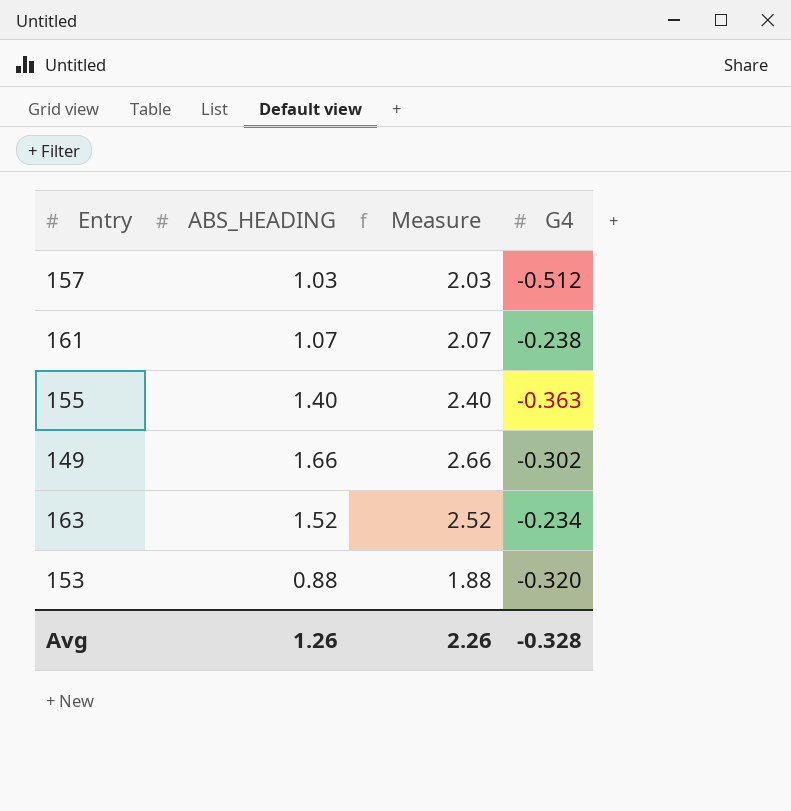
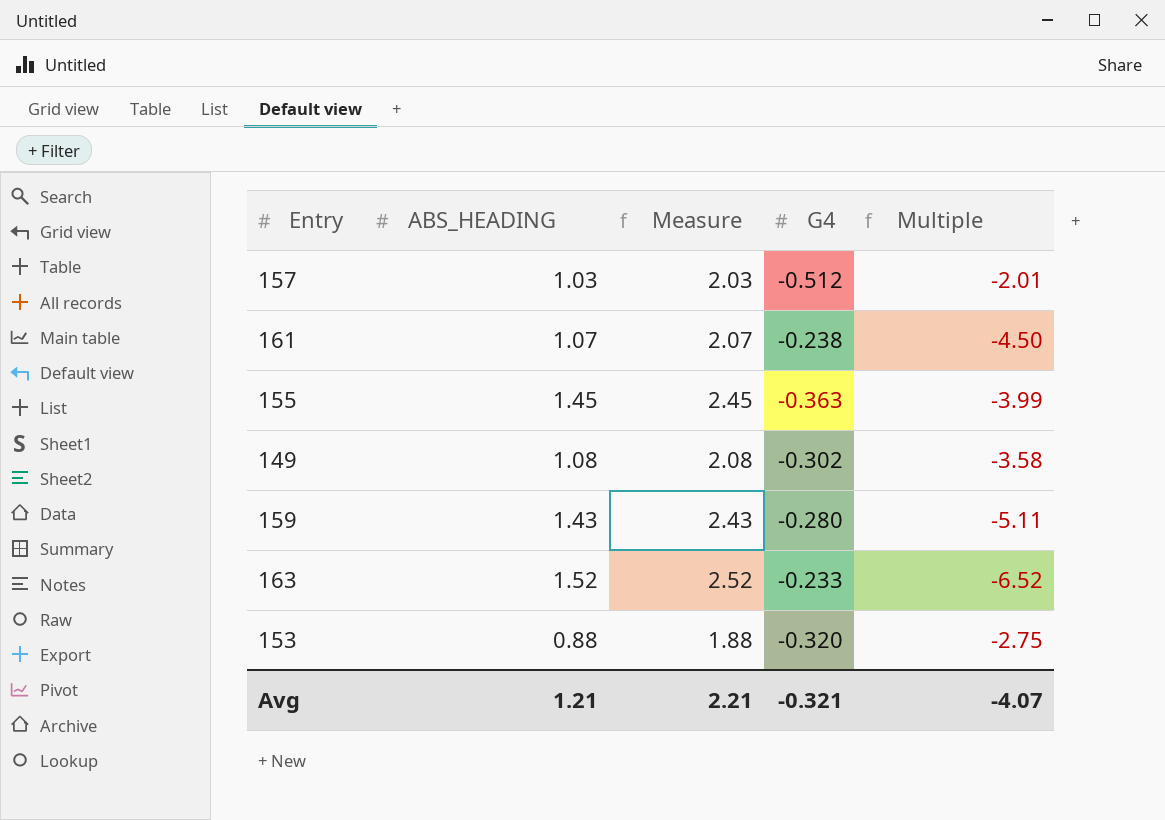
column Multiple | formula: none -> [ABS_HEADING] / [G4]
155 | ABS_HEADING: 1.40 -> 1.45
155 | Measure: 2.40 -> 2.45
149 | ABS_HEADING: 1.66 -> 1.08
149 | Measure: 2.66 -> 2.08
row 159: none -> 1.43 | 2.43 | -0.280 | -5.11
163 | G4: -0.234 -> -0.233
Avg | ABS_HEADING: 1.26 -> 1.21
Avg | Measure: 2.26 -> 2.21
Avg | G4: -0.328 -> -0.321

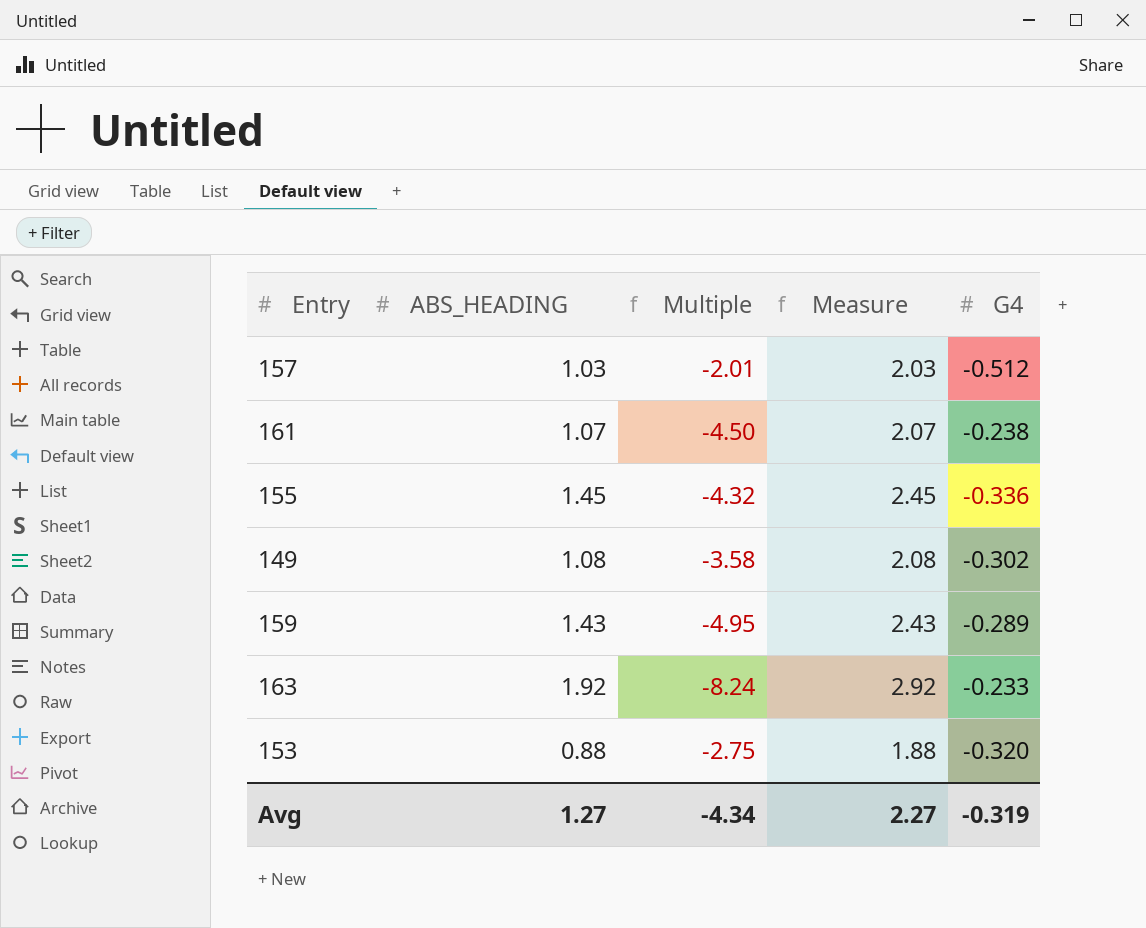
column Multiple | position: 5 -> 3
155 | Multiple: -3.99 -> -4.32
155 | G4: -0.363 -> -0.336
159 | Multiple: -5.11 -> -4.95
159 | G4: -0.280 -> -0.289
163 | ABS_HEADING: 1.52 -> 1.92
163 | Multiple: -6.52 -> -8.24
163 | Measure: 2.52 -> 2.92
Avg | ABS_HEADING: 1.21 -> 1.27
Avg | Multiple: -4.07 -> -4.34
Avg | Measure: 2.21 -> 2.27
Avg | G4: -0.321 -> -0.319

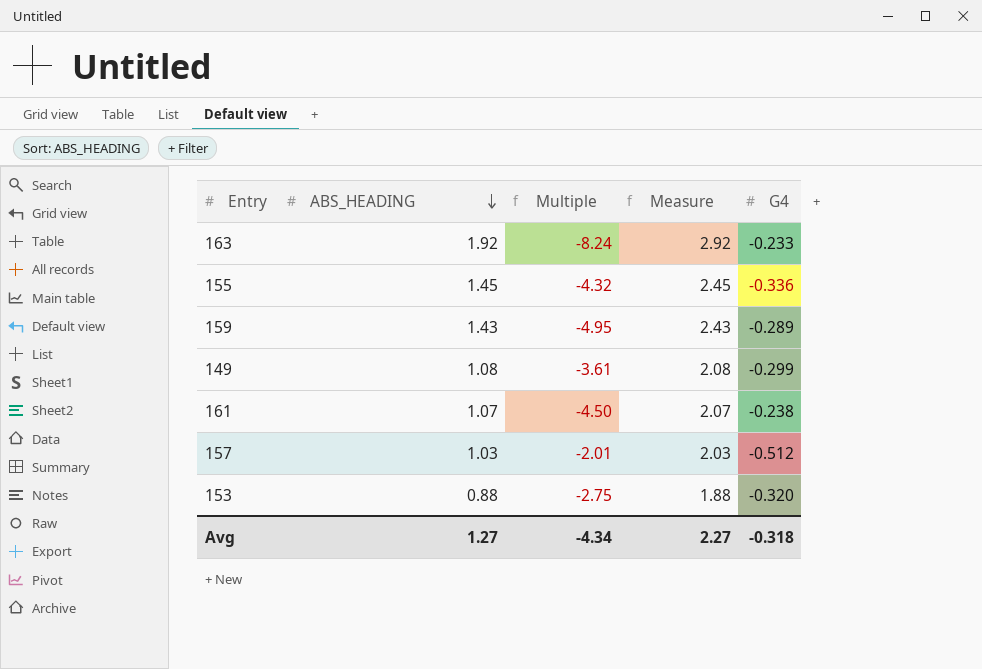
row order: none -> ABS_HEADING descending
149 | Multiple: -3.58 -> -3.61
149 | G4: -0.302 -> -0.299
Avg | G4: -0.319 -> -0.318

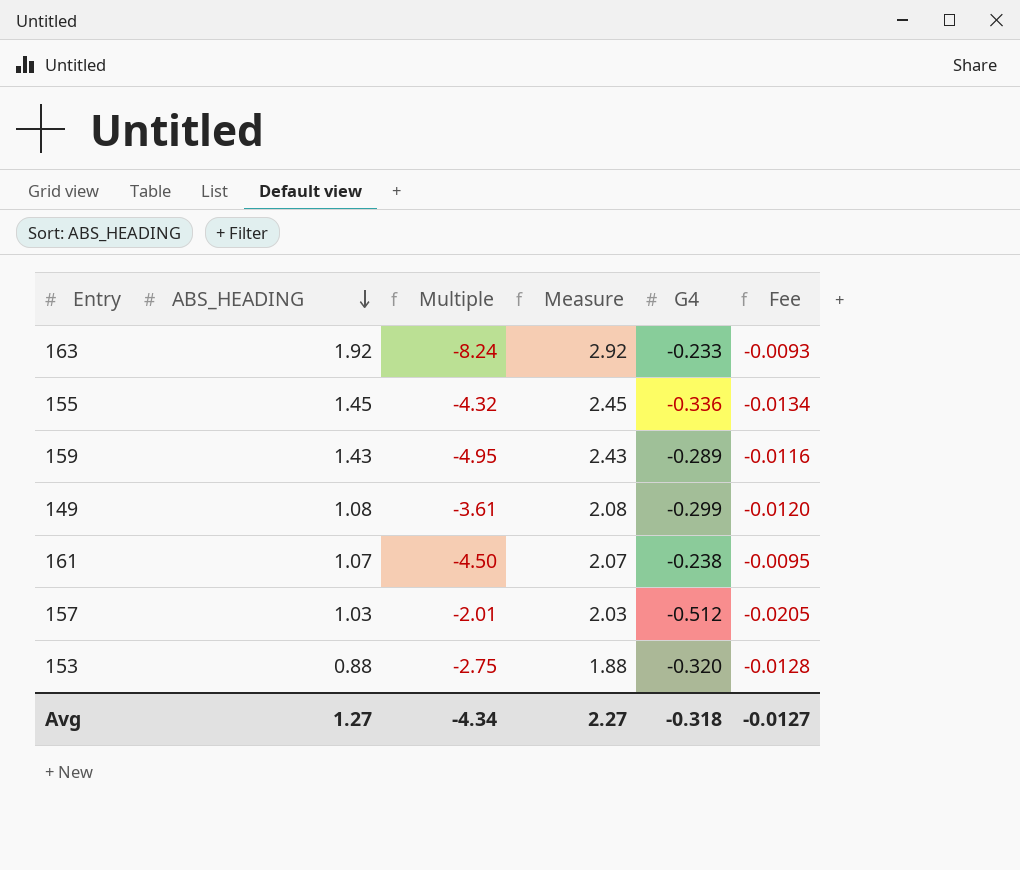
column Fee | formula: none -> [G4] * 0.04

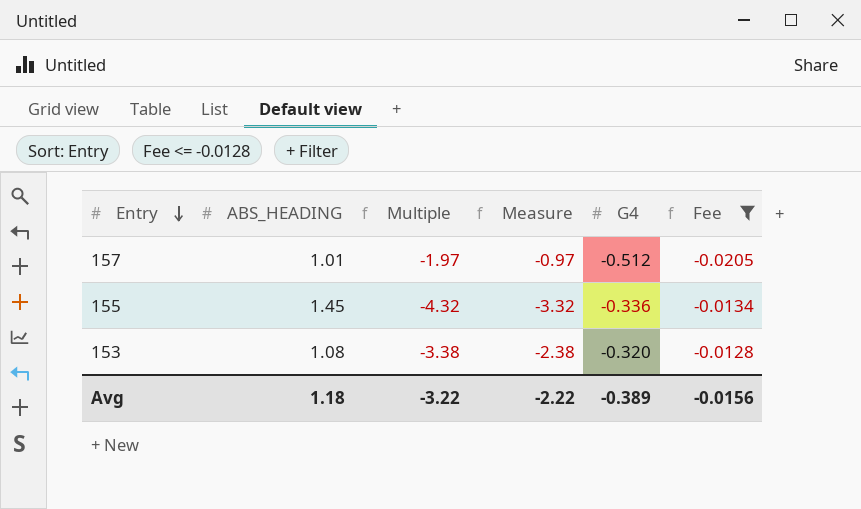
filter: none -> Fee <= -0.0128
row order: ABS_HEADING descending -> Entry descending
column Measure | formula: [ABS_HEADING] + 1 -> [Multiple] + 1
157 | ABS_HEADING: 1.03 -> 1.01
157 | Multiple: -2.01 -> -1.97
153 | ABS_HEADING: 0.88 -> 1.08
153 | Multiple: -2.75 -> -3.38
Avg | ABS_HEADING: 1.27 -> 1.18
Avg | Multiple: -4.34 -> -3.22
Avg | Measure: 2.27 -> -2.22
Avg | G4: -0.318 -> -0.389
Avg | Fee: -0.0127 -> -0.0156

